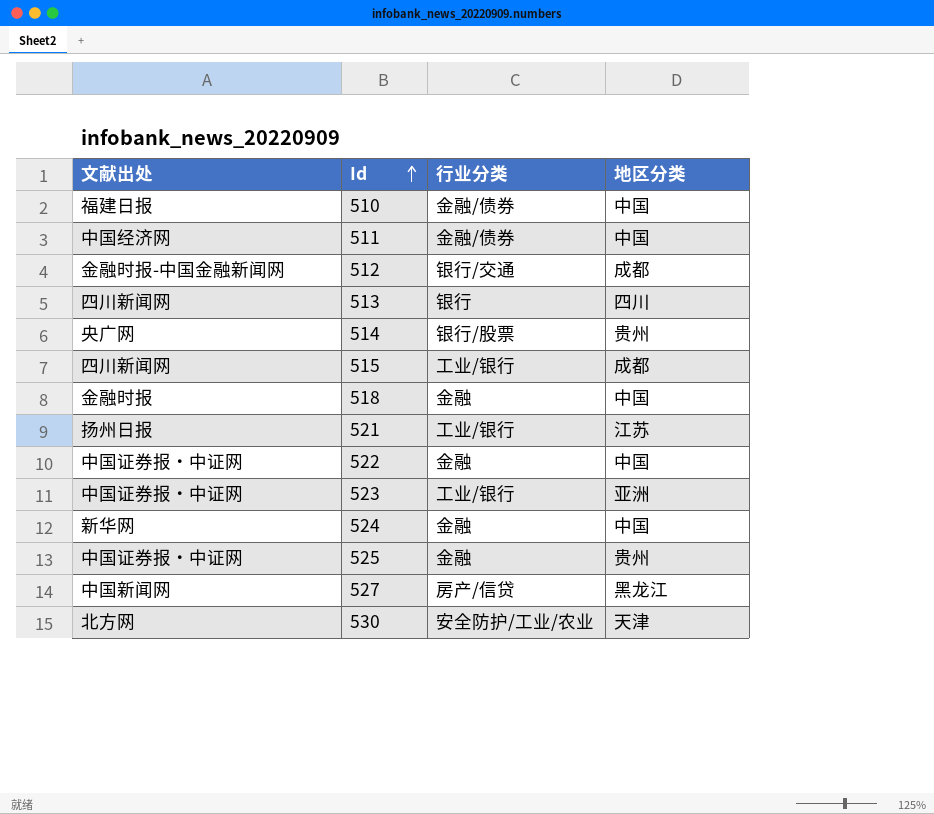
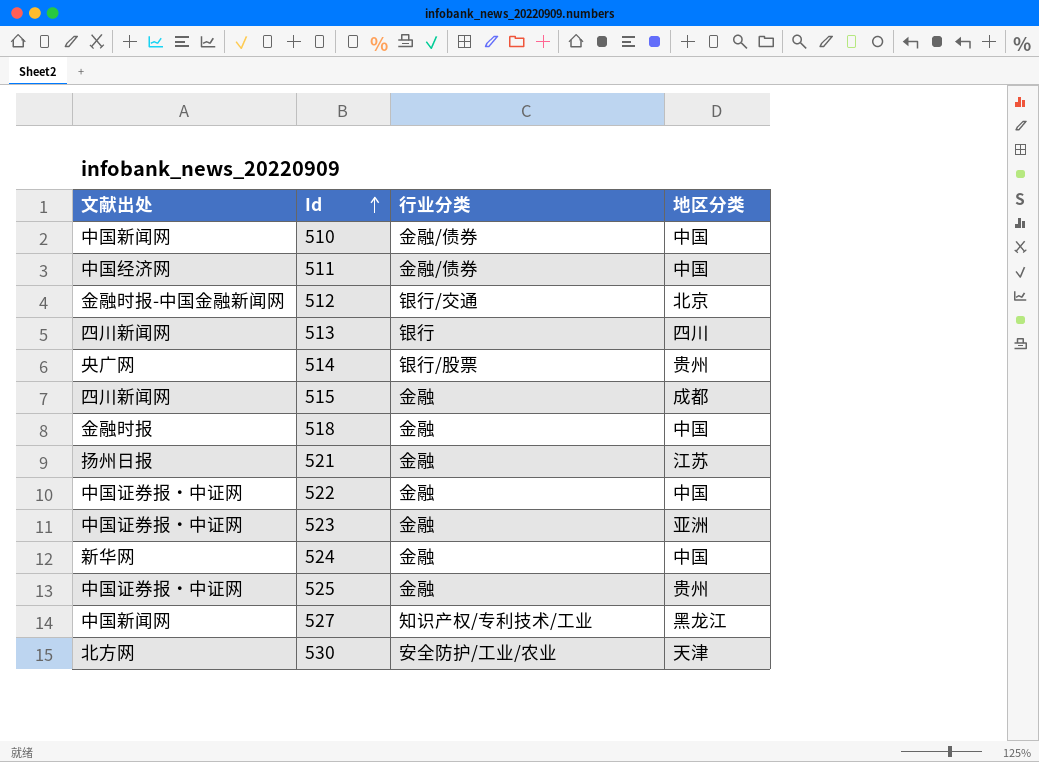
510 | 文献出处: 福建日报 -> 中国新闻网
512 | 地区分类: 成都 -> 北京
515 | 行业分类: 工业/银行 -> 金融
521 | 行业分类: 工业/银行 -> 金融
523 | 行业分类: 工业/银行 -> 金融
527 | 行业分类: 房产/信贷 -> 知识产权/专利技术/工业

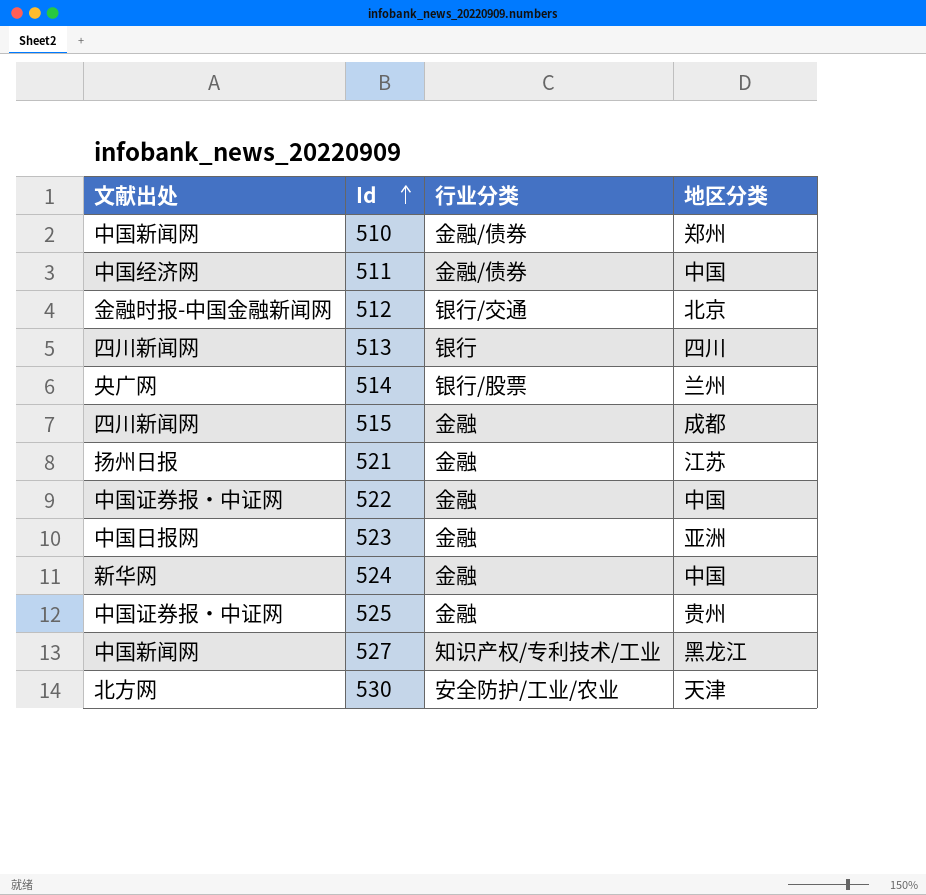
row 518: 金融时报 | 金融 | 中国 -> none
510 | 地区分类: 中国 -> 郑州
514 | 地区分类: 贵州 -> 兰州
523 | 文献出处: 中国证券报・中证网 -> 中国日报网

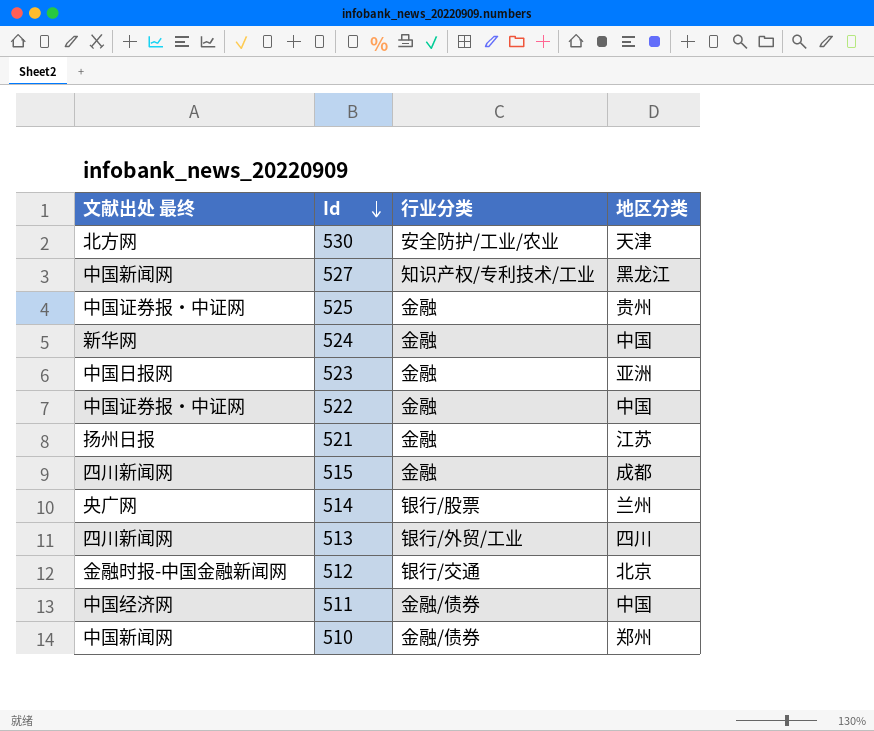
row order: Id ascending -> Id descending
column name: 文献出处 -> 文献出处 最终
513 | 行业分类: 银行 -> 银行/外贸/工业

